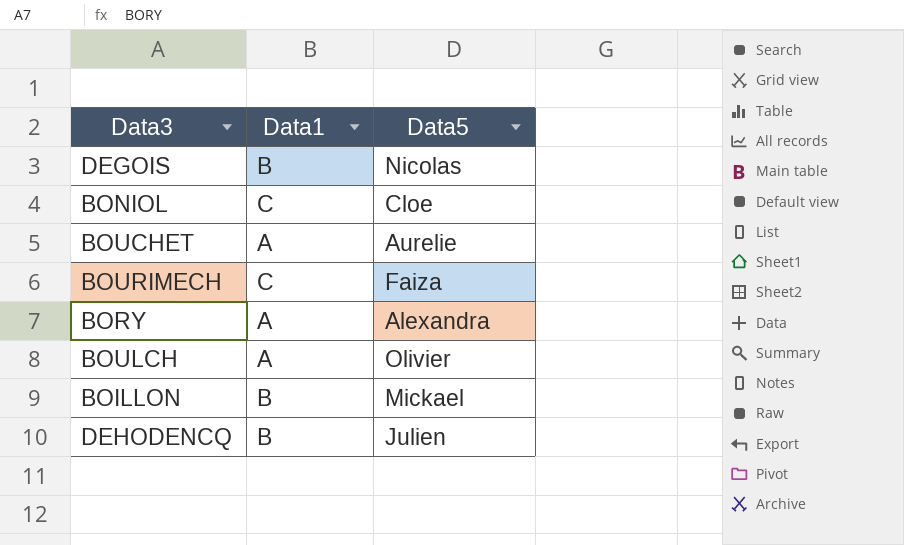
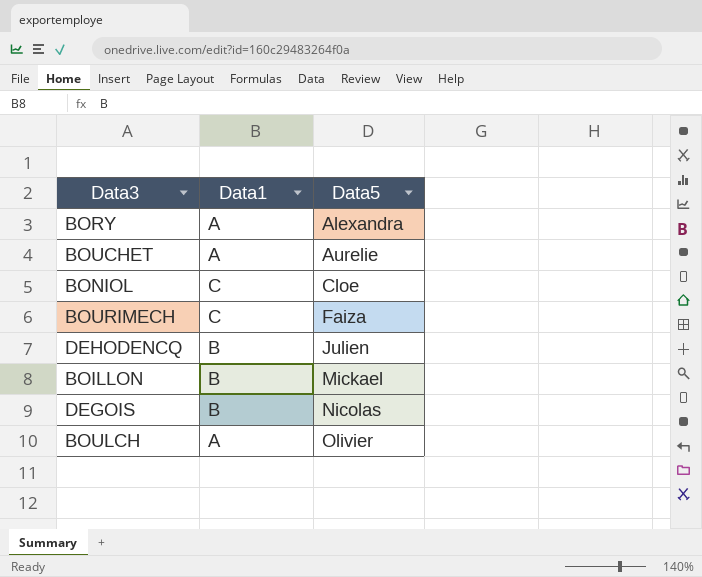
row order: none -> Data5 ascending

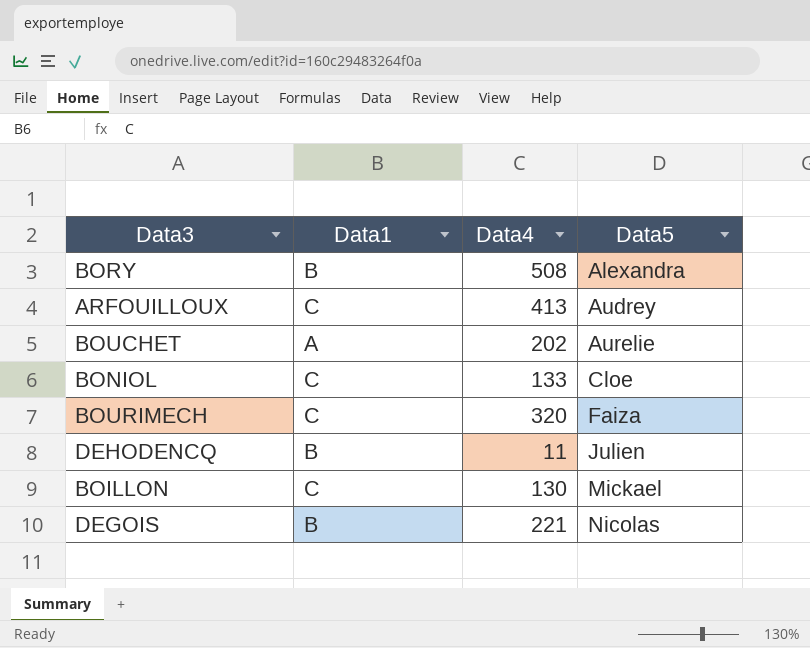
column Data4 | position: none -> 3
row BOULCH: A | Olivier -> none
BORY | Data1: A -> B
row ARFOUILLOUX: none -> C | 413 | Audrey
BOILLON | Data1: B -> C

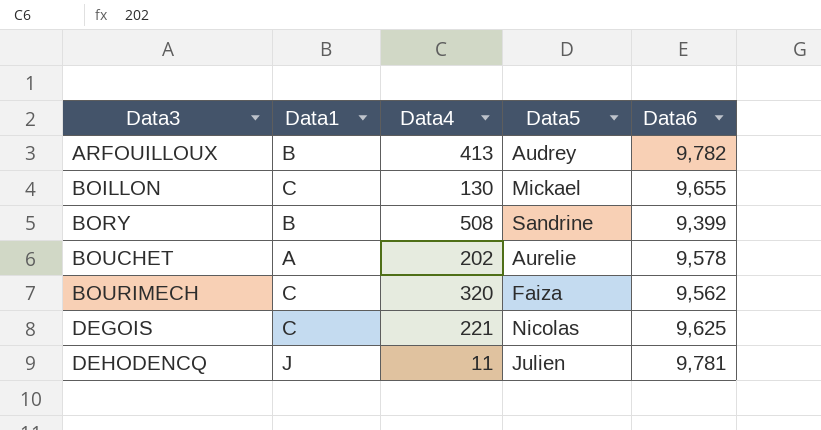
row order: Data5 ascending -> Data3 ascending
column Data6 | position: none -> 5
row BONIOL: C | 133 | Cloe -> none
ARFOUILLOUX | Data1: C -> B
BORY | Data5: Alexandra -> Sandrine
DEGOIS | Data1: B -> C
DEHODENCQ | Data1: B -> J

